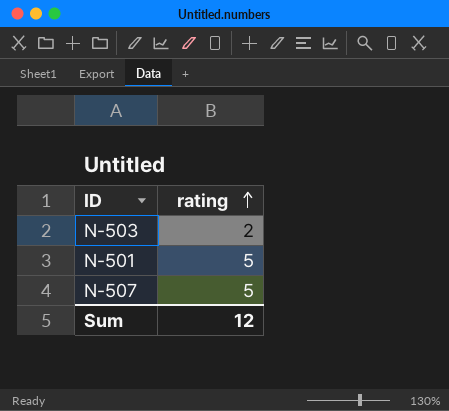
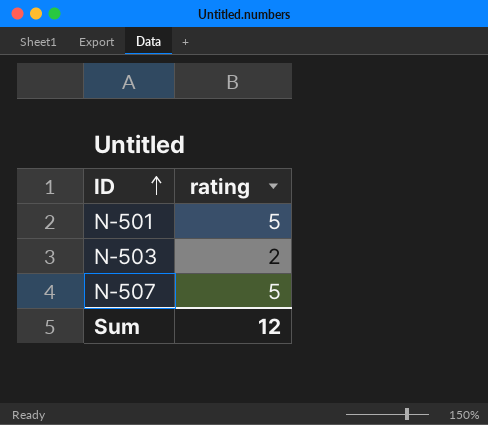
row order: rating ascending -> ID ascending

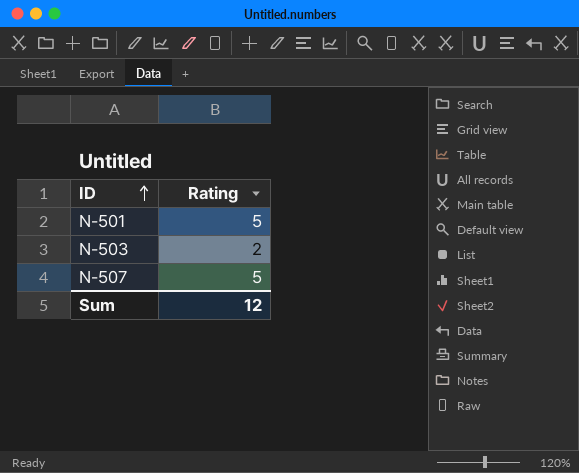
column name: rating -> Rating

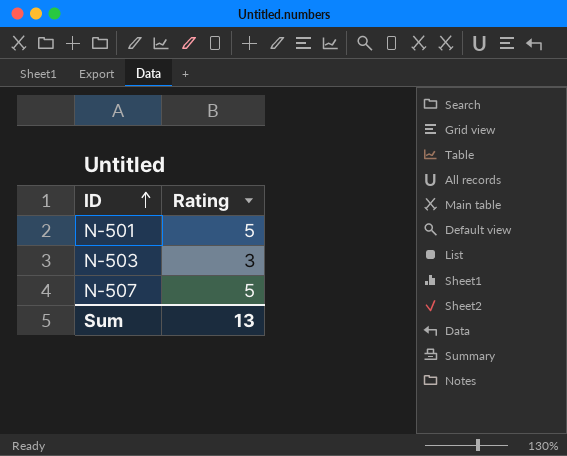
N-503 | Rating: 2 -> 3
Sum | Rating: 12 -> 13

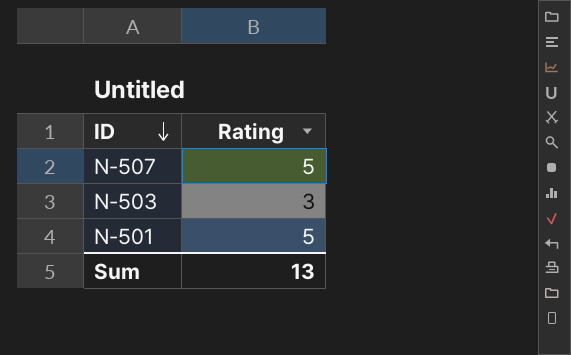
row order: ID ascending -> ID descending

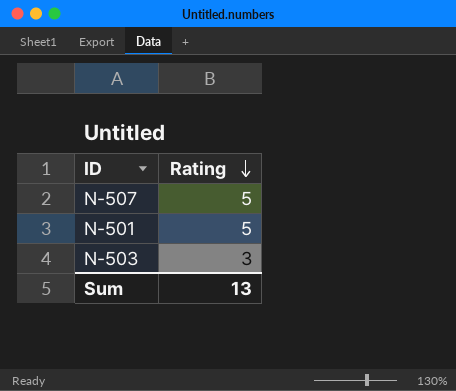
row order: ID descending -> Rating descending

